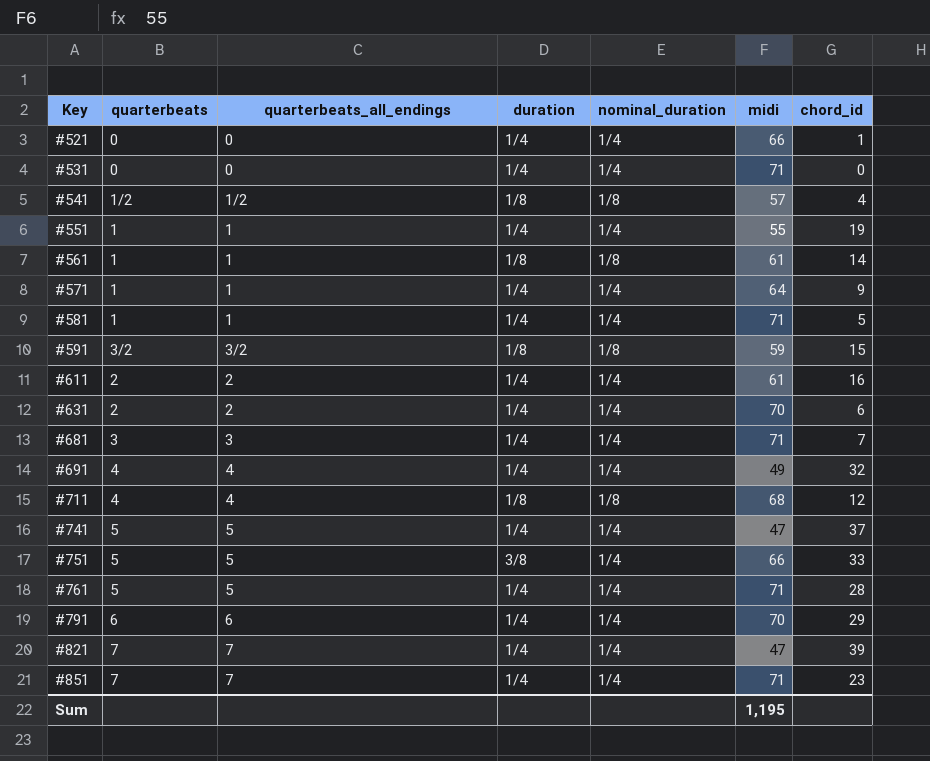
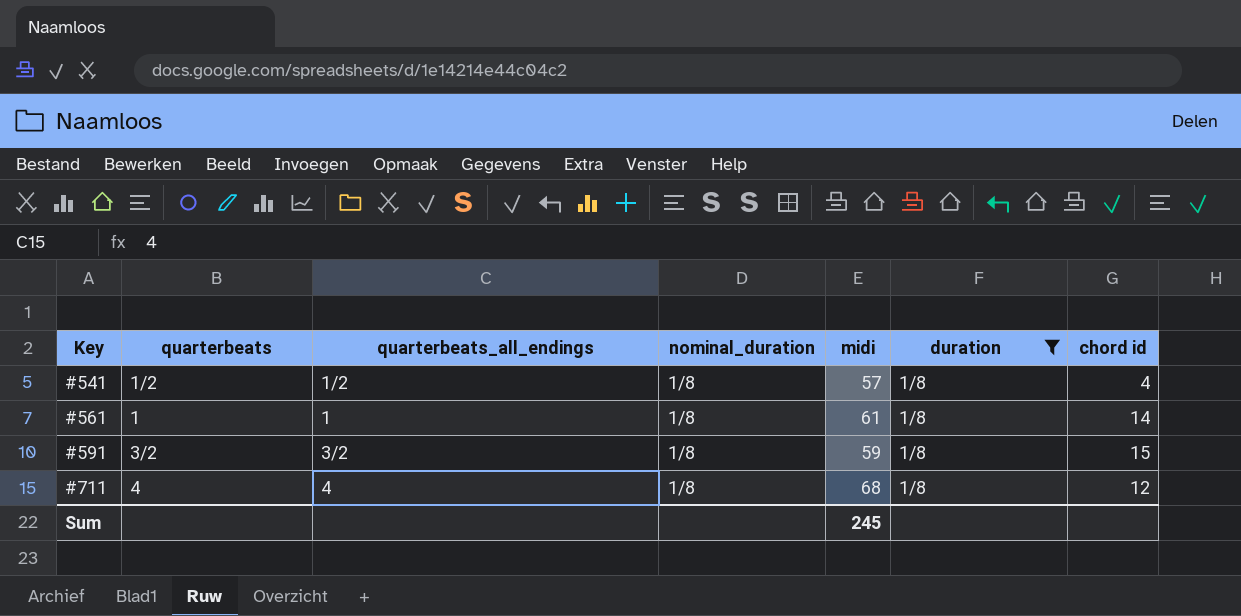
filter: none -> duration = 1/8
column duration | position: 4 -> 6
column name: chord_id -> chord id
Sum | midi: 1,195 -> 245

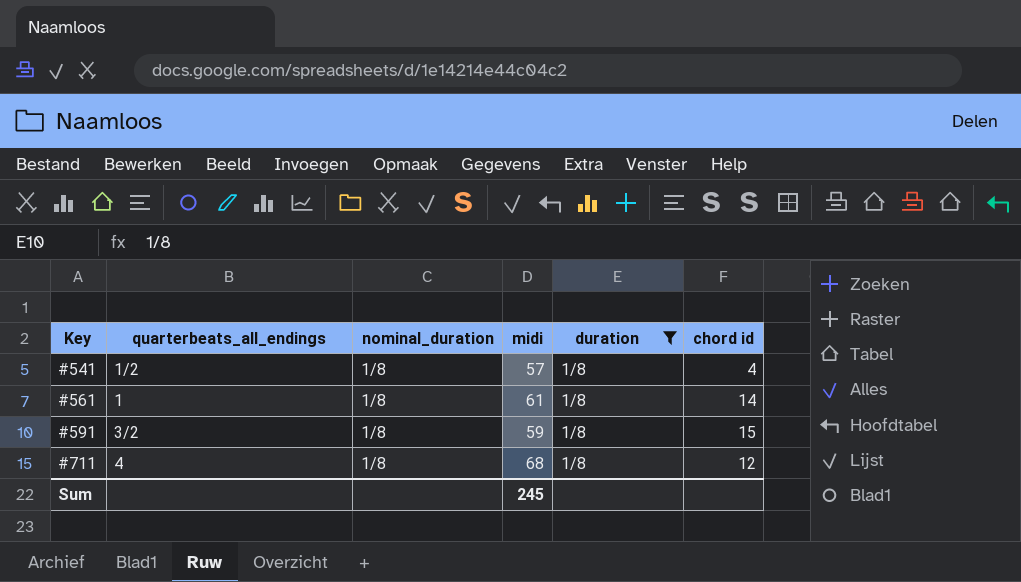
column quarterbeats | position: 2 -> none

